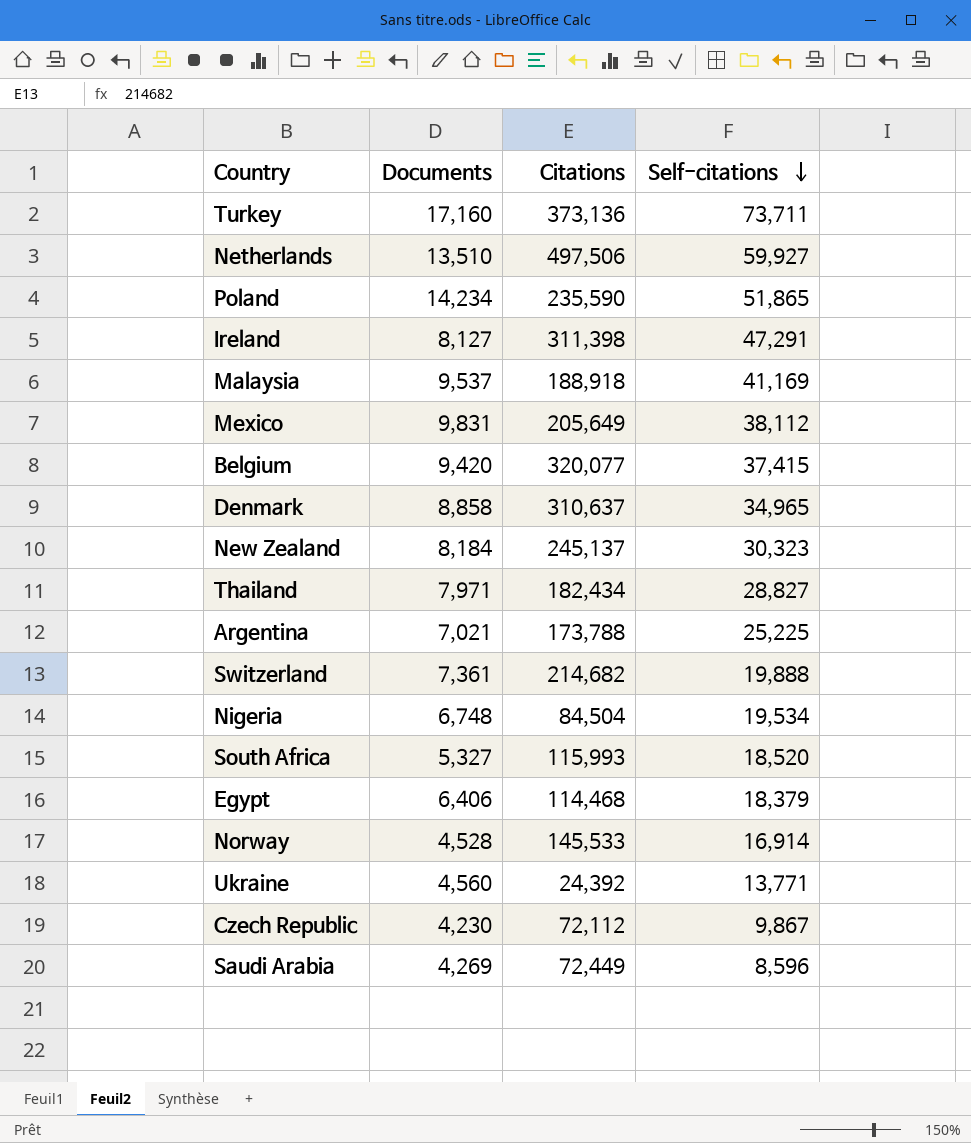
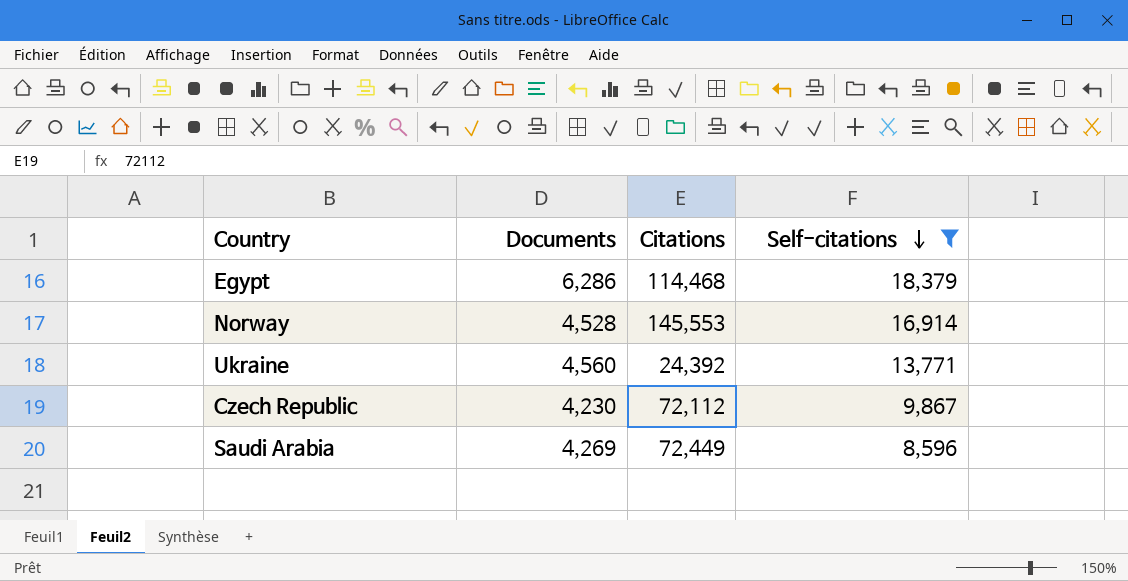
filter: none -> Self-citations <= 18,379
Egypt | Documents: 6,406 -> 6,286
Norway | Citations: 145,533 -> 145,553

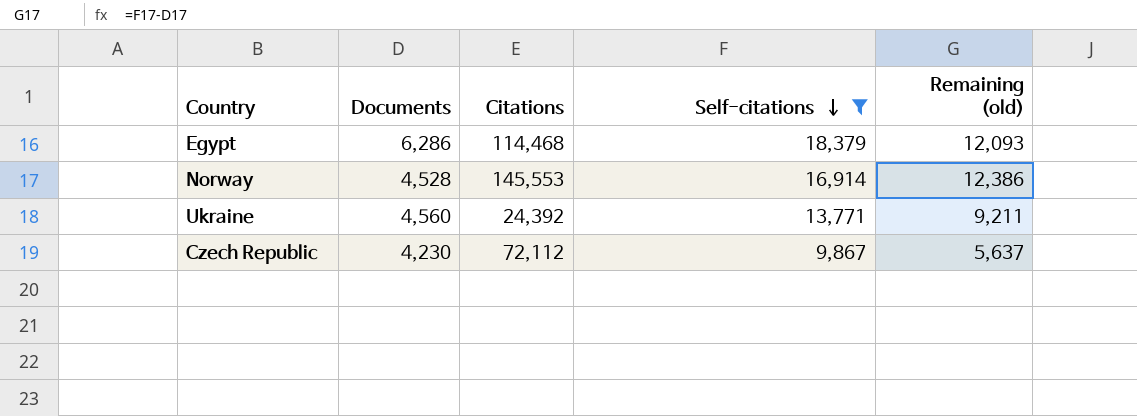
column Remaining (old) | formula: none -> [Self-citations] - [Documents]
row Saudi Arabia: 4,269 | 72,449 | 8,596 -> none

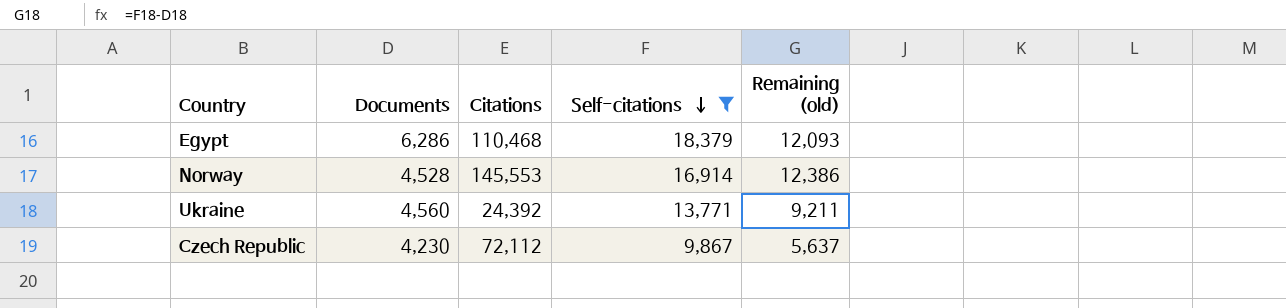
Egypt | Citations: 114,468 -> 110,468

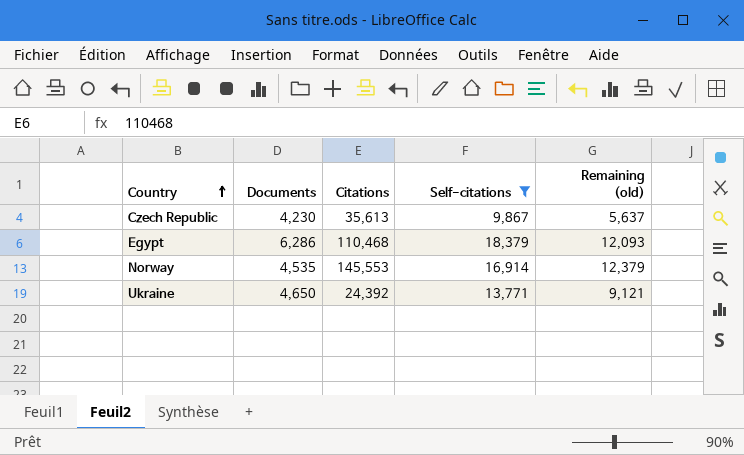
row order: Self-citations descending -> Country ascending
Czech Republic | Citations: 72,112 -> 35,613
Norway | Documents: 4,528 -> 4,535
Norway | Remaining (old): 12,386 -> 12,379
Ukraine | Documents: 4,560 -> 4,650
Ukraine | Remaining (old): 9,211 -> 9,121

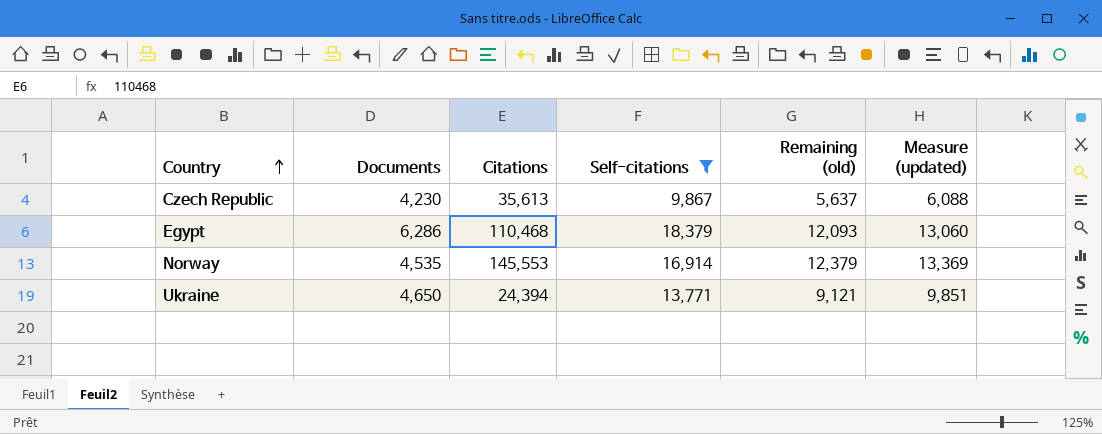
column Measure (updated) | formula: none -> [Remaining (old)] * 1.08
Ukraine | Citations: 24,392 -> 24,394

